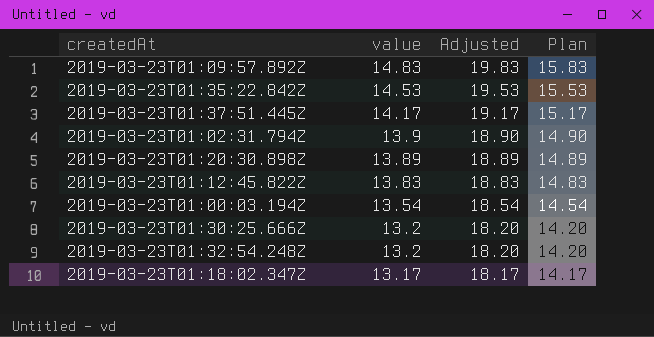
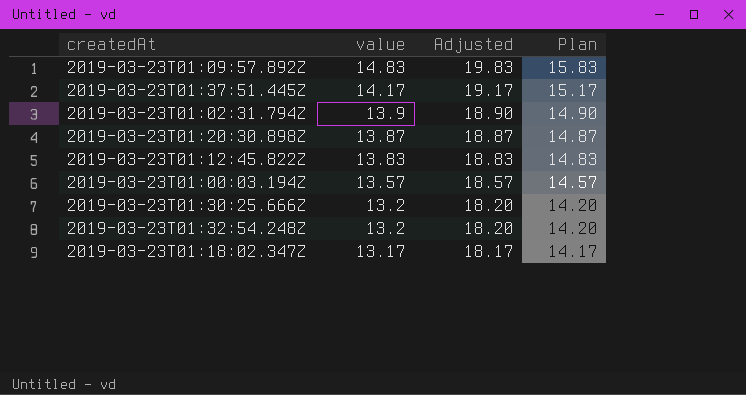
row 2019-03-23T01:35:22.842Z: 14.53 | 19.53 | 15.53 -> none
2019-03-23T01:20:30.898Z | value: 13.89 -> 13.87
2019-03-23T01:20:30.898Z | Adjusted: 18.89 -> 18.87
2019-03-23T01:20:30.898Z | Plan: 14.89 -> 14.87
2019-03-23T01:00:03.194Z | value: 13.54 -> 13.57
2019-03-23T01:00:03.194Z | Adjusted: 18.54 -> 18.57
2019-03-23T01:00:03.194Z | Plan: 14.54 -> 14.57

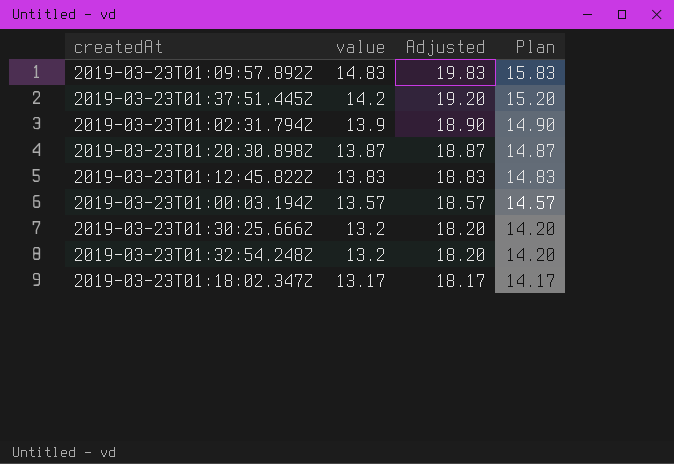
2019-03-23T01:37:51.445Z | value: 14.17 -> 14.2
2019-03-23T01:37:51.445Z | Adjusted: 19.17 -> 19.20
2019-03-23T01:37:51.445Z | Plan: 15.17 -> 15.20

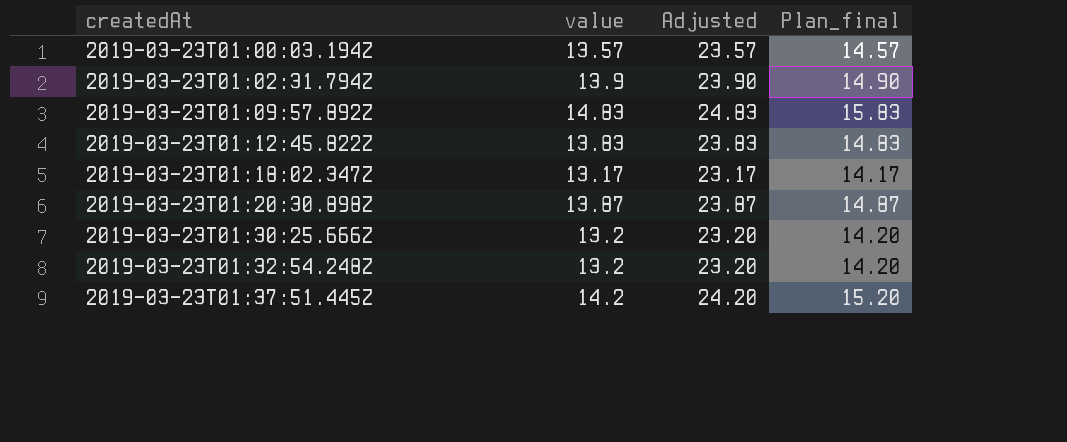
row order: value descending -> createdAt ascending
column Adjusted | formula: [value] + 5 -> [value] + 10
column name: Plan -> Plan_final

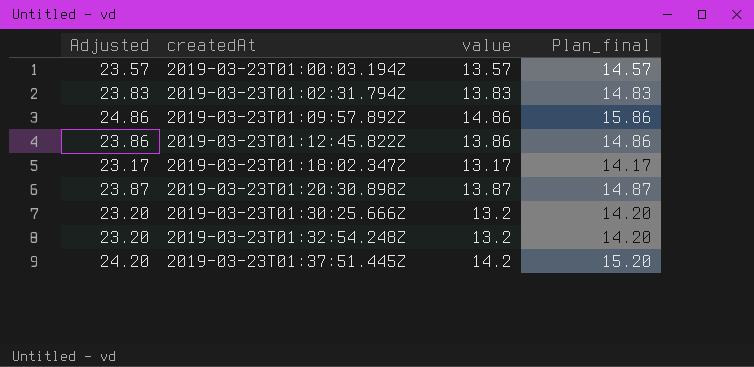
column Adjusted | position: 3 -> 1
2019-03-23T01:02:31.794Z | Adjusted: 23.90 -> 23.83
2019-03-23T01:02:31.794Z | value: 13.9 -> 13.83
2019-03-23T01:02:31.794Z | Plan_final: 14.90 -> 14.83
2019-03-23T01:09:57.892Z | Adjusted: 24.83 -> 24.86
2019-03-23T01:09:57.892Z | value: 14.83 -> 14.86
2019-03-23T01:09:57.892Z | Plan_final: 15.83 -> 15.86
2019-03-23T01:12:45.822Z | Adjusted: 23.83 -> 23.86
2019-03-23T01:12:45.822Z | value: 13.83 -> 13.86
2019-03-23T01:12:45.822Z | Plan_final: 14.83 -> 14.86

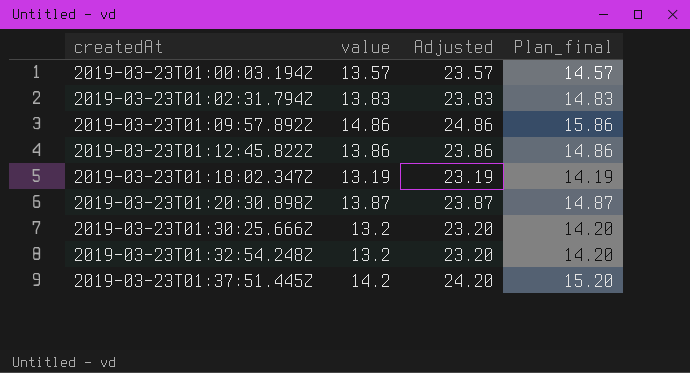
column Adjusted | position: 1 -> 3
2019-03-23T01:18:02.347Z | value: 13.17 -> 13.19
2019-03-23T01:18:02.347Z | Adjusted: 23.17 -> 23.19
2019-03-23T01:18:02.347Z | Plan_final: 14.17 -> 14.19

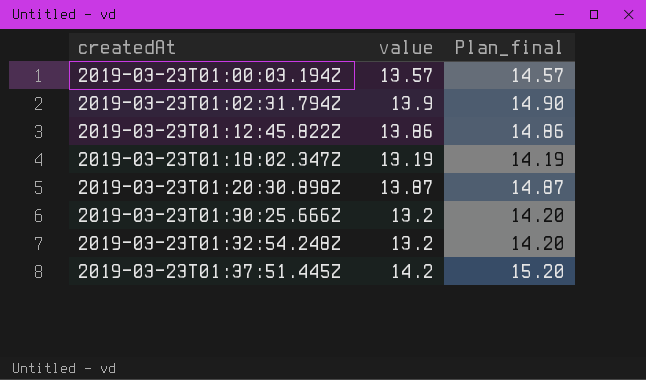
column Adjusted | formula: [value] + 10 -> none
row 2019-03-23T01:09:57.892Z: 14.86 | 24.86 | 15.86 -> none
2019-03-23T01:02:31.794Z | value: 13.83 -> 13.9
2019-03-23T01:02:31.794Z | Plan_final: 14.83 -> 14.90

